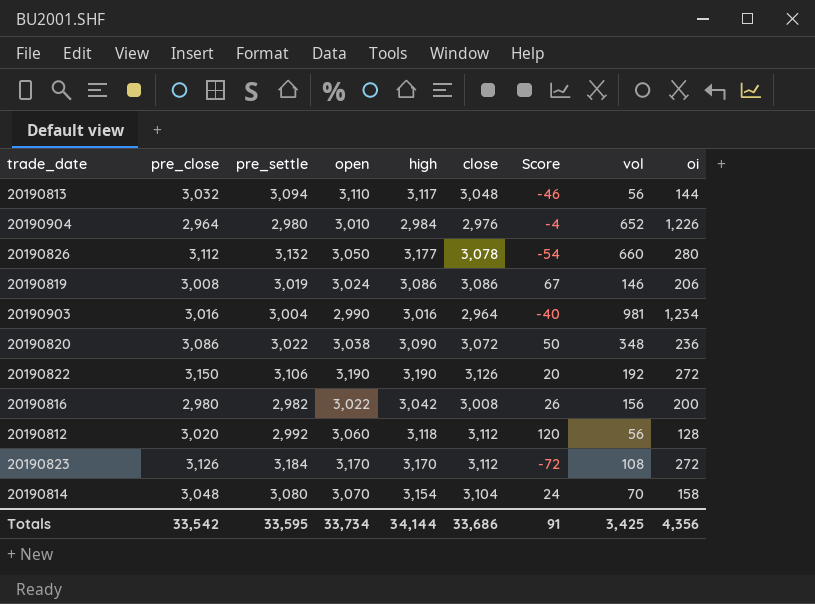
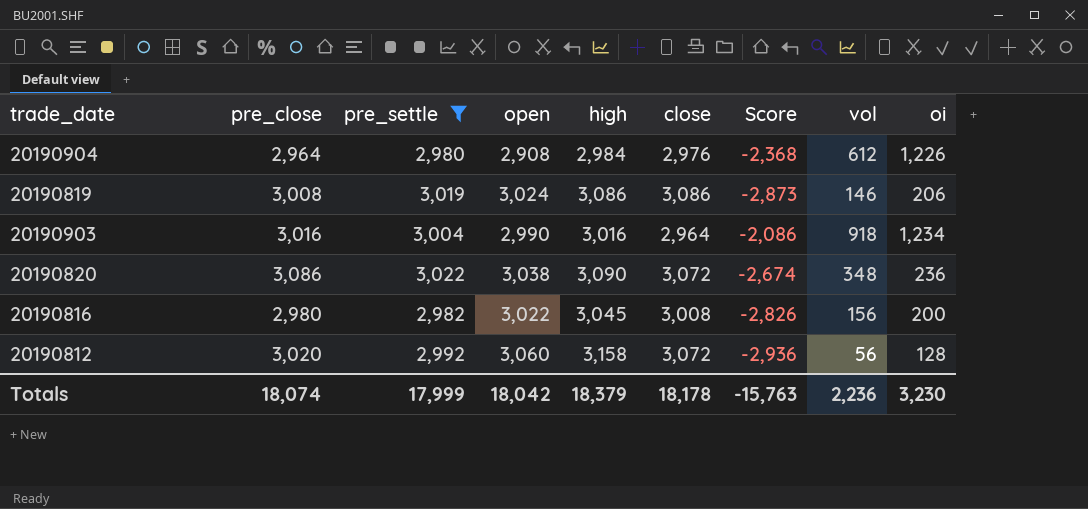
filter: none -> pre_settle <= 3,022
column Score | formula: [close] - [pre_settle] -> [vol] - [pre_settle]
20190904 | open: 3,010 -> 2,908
20190904 | vol: 652 -> 612
20190903 | vol: 981 -> 918
20190816 | high: 3,042 -> 3,045
20190812 | high: 3,118 -> 3,158
20190812 | close: 3,112 -> 3,072
Totals | pre_close: 33,542 -> 18,074
Totals | pre_settle: 33,595 -> 17,999
Totals | open: 33,734 -> 18,042
Totals | high: 34,144 -> 18,379
Totals | close: 33,686 -> 18,178
Totals | Score: 91 -> -15,763
Totals | vol: 3,425 -> 2,236
Totals | oi: 4,356 -> 3,230

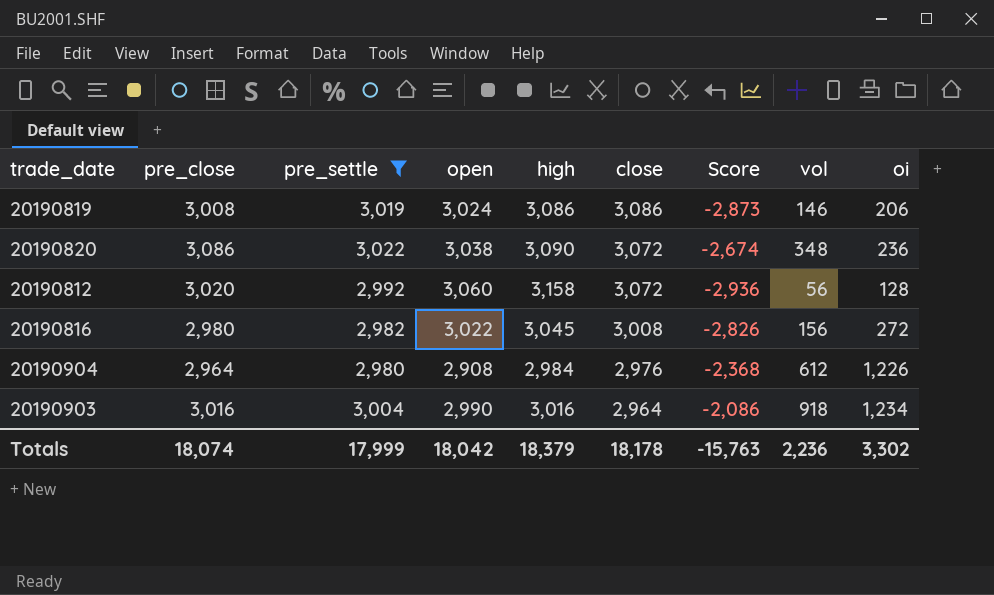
row order: none -> close descending
20190816 | oi: 200 -> 272
Totals | oi: 3,230 -> 3,302

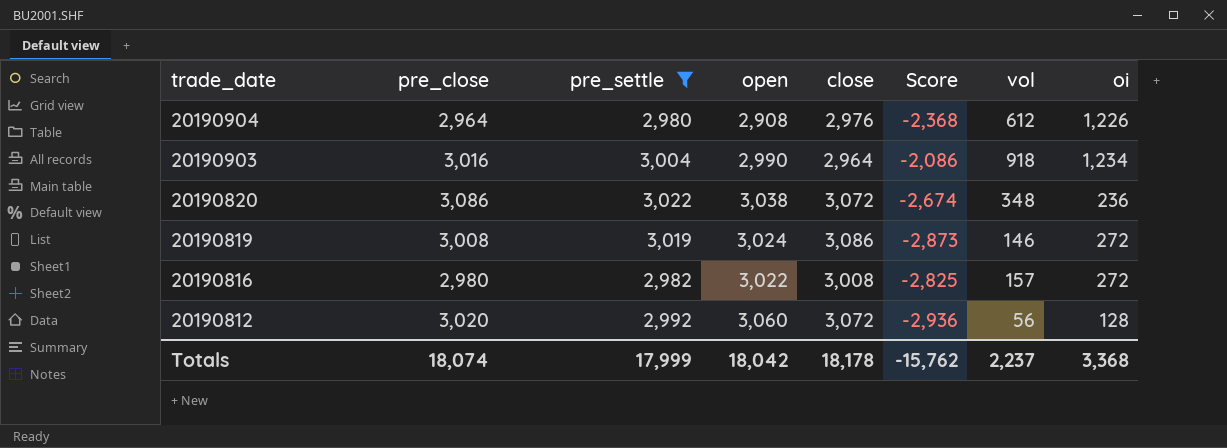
row order: close descending -> trade_date descending
column high | position: 5 -> none
20190819 | oi: 206 -> 272
20190816 | Score: -2,826 -> -2,825
20190816 | vol: 156 -> 157
Totals | Score: -15,763 -> -15,762
Totals | vol: 2,236 -> 2,237
Totals | oi: 3,302 -> 3,368

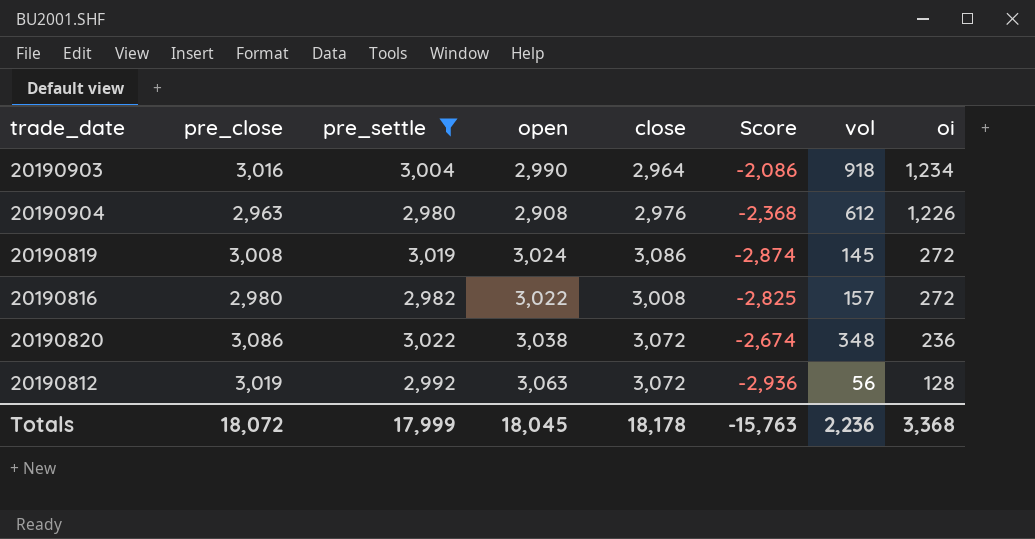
row order: trade_date descending -> oi descending
20190904 | pre_close: 2,964 -> 2,963
20190819 | Score: -2,873 -> -2,874
20190819 | vol: 146 -> 145
20190812 | pre_close: 3,020 -> 3,019
20190812 | open: 3,060 -> 3,063
Totals | pre_close: 18,074 -> 18,072
Totals | open: 18,042 -> 18,045
Totals | Score: -15,762 -> -15,763
Totals | vol: 2,237 -> 2,236

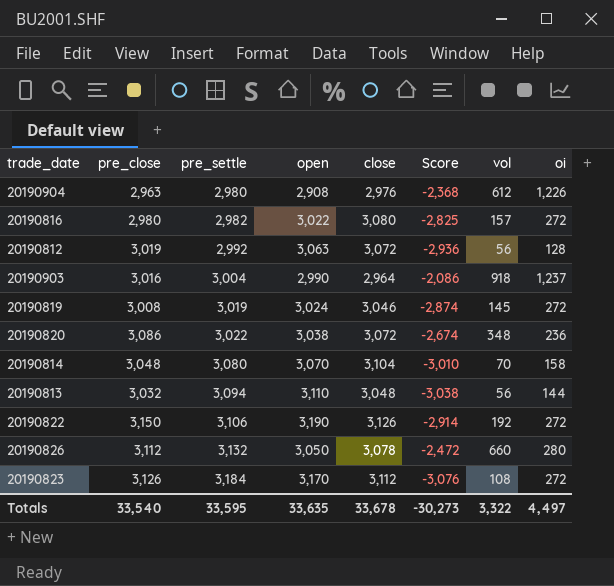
filter: pre_settle <= 3,022 -> none
row order: oi descending -> pre_settle ascending
20190816 | close: 3,008 -> 3,080
20190903 | oi: 1,234 -> 1,237
20190819 | close: 3,086 -> 3,046
Totals | pre_close: 18,072 -> 33,540
Totals | pre_settle: 17,999 -> 33,595
Totals | open: 18,045 -> 33,635
Totals | close: 18,178 -> 33,678
Totals | Score: -15,763 -> -30,273
Totals | vol: 2,236 -> 3,322
Totals | oi: 3,368 -> 4,497

